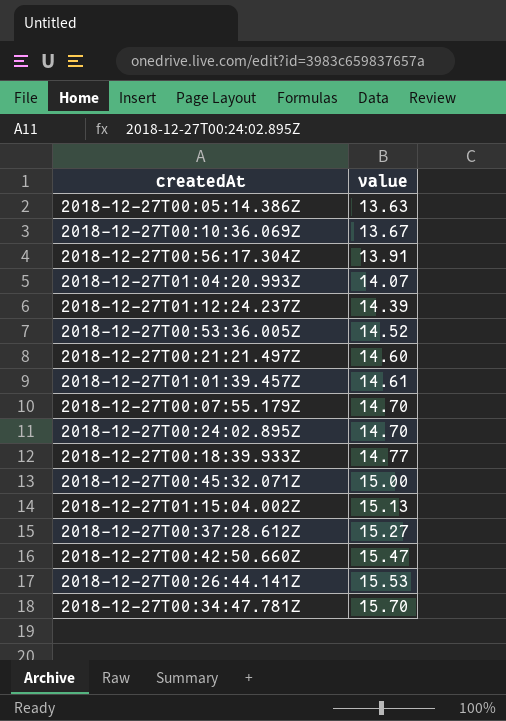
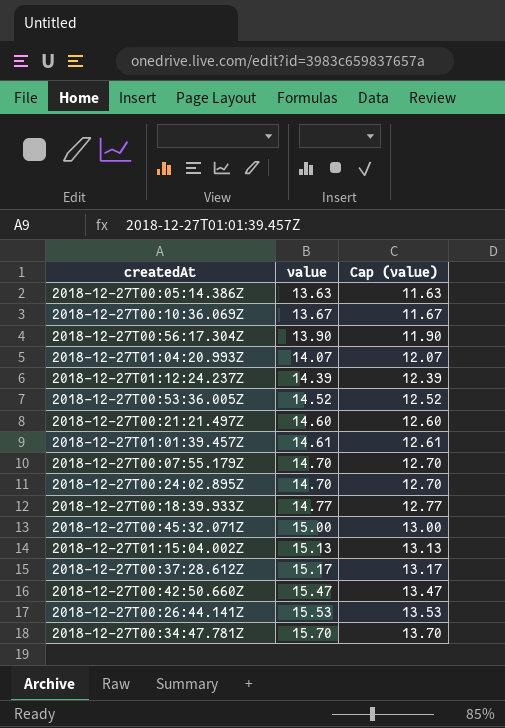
column Cap (value) | formula: none -> [value] - 2
2018-12-27T00:56:17.304Z | value: 13.91 -> 13.90
2018-12-27T00:37:28.612Z | value: 15.27 -> 15.17

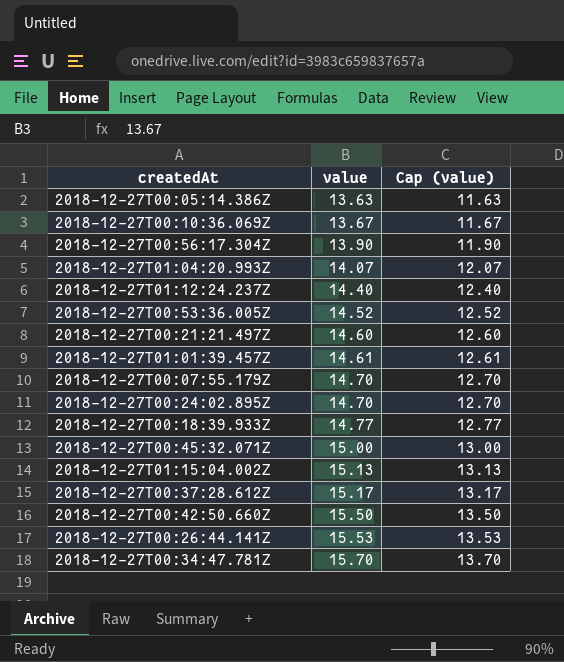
2018-12-27T01:12:24.237Z | value: 14.39 -> 14.40
2018-12-27T01:12:24.237Z | Cap (value): 12.39 -> 12.40
2018-12-27T00:42:50.660Z | value: 15.47 -> 15.50
2018-12-27T00:42:50.660Z | Cap (value): 13.47 -> 13.50

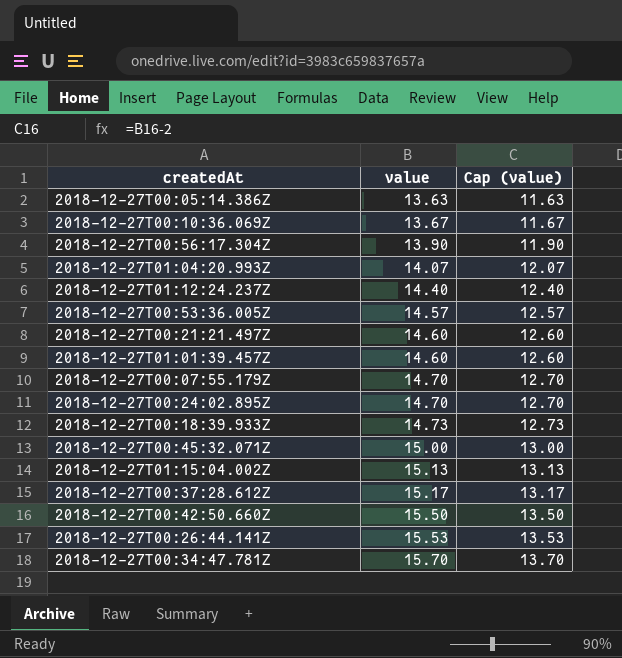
2018-12-27T00:53:36.005Z | value: 14.52 -> 14.57
2018-12-27T00:53:36.005Z | Cap (value): 12.52 -> 12.57
2018-12-27T01:01:39.457Z | value: 14.61 -> 14.60
2018-12-27T01:01:39.457Z | Cap (value): 12.61 -> 12.60
2018-12-27T00:18:39.933Z | value: 14.77 -> 14.73
2018-12-27T00:18:39.933Z | Cap (value): 12.77 -> 12.73

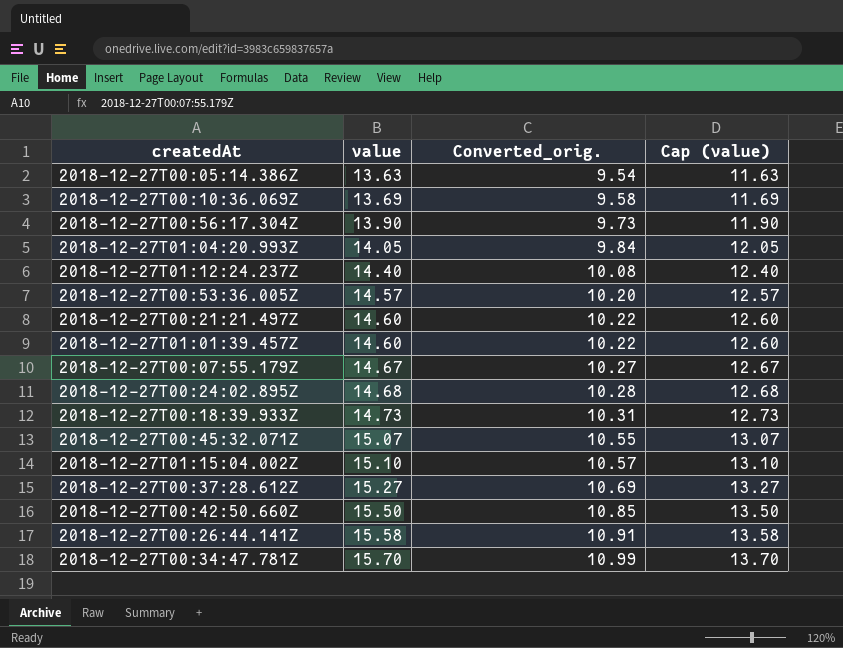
column Converted_orig. | formula: none -> [value] * 0.7
2018-12-27T00:10:36.069Z | value: 13.67 -> 13.69
2018-12-27T00:10:36.069Z | Cap (value): 11.67 -> 11.69
2018-12-27T01:04:20.993Z | value: 14.07 -> 14.05
2018-12-27T01:04:20.993Z | Cap (value): 12.07 -> 12.05
2018-12-27T00:07:55.179Z | value: 14.70 -> 14.67
2018-12-27T00:07:55.179Z | Cap (value): 12.70 -> 12.67
2018-12-27T00:24:02.895Z | value: 14.70 -> 14.68
2018-12-27T00:24:02.895Z | Cap (value): 12.70 -> 12.68
2018-12-27T00:45:32.071Z | value: 15.00 -> 15.07
2018-12-27T00:45:32.071Z | Cap (value): 13.00 -> 13.07
2018-12-27T01:15:04.002Z | value: 15.13 -> 15.10
2018-12-27T01:15:04.002Z | Cap (value): 13.13 -> 13.10
2018-12-27T00:37:28.612Z | value: 15.17 -> 15.27
2018-12-27T00:37:28.612Z | Cap (value): 13.17 -> 13.27
2018-12-27T00:26:44.141Z | value: 15.53 -> 15.58
2018-12-27T00:26:44.141Z | Cap (value): 13.53 -> 13.58

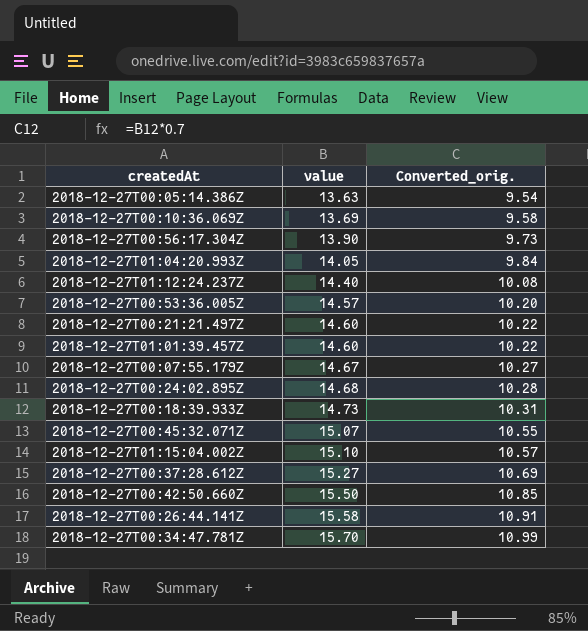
column Cap (value) | formula: [value] - 2 -> none

